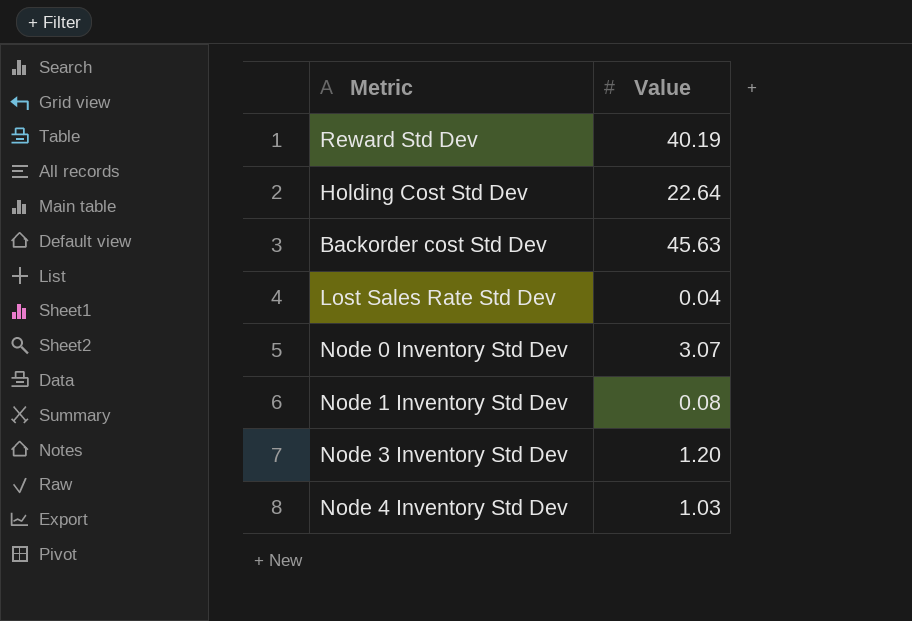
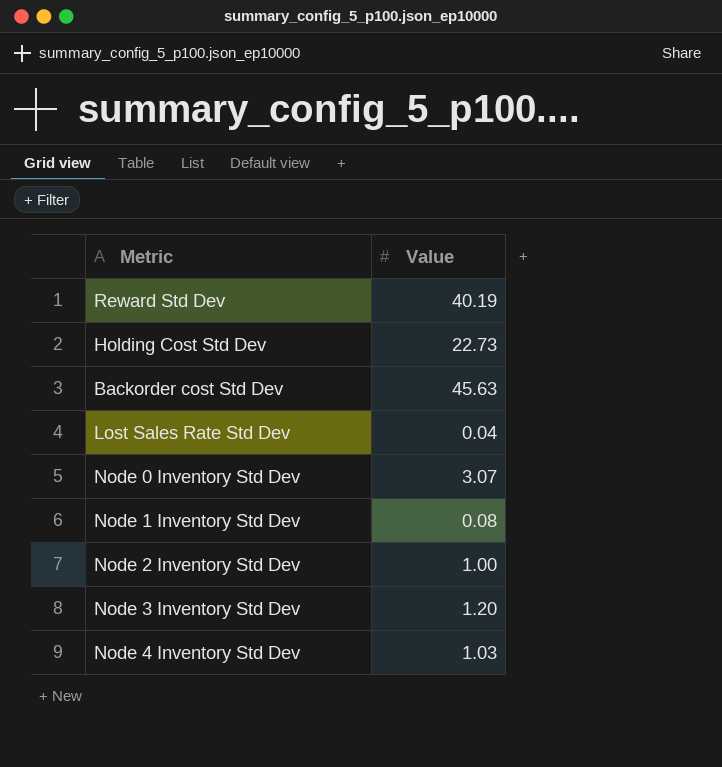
Holding Cost Std Dev | Value: 22.64 -> 22.73
row Node 2 Inventory Std Dev: none -> 1.00

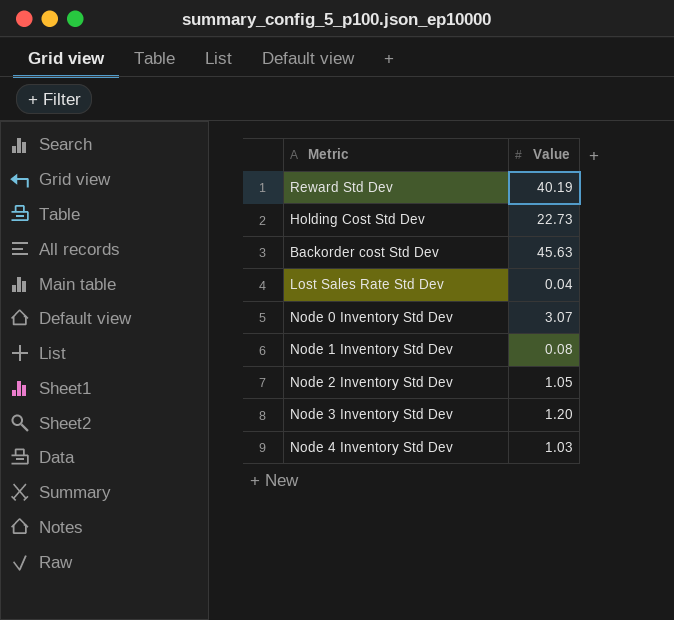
Node 2 Inventory Std Dev | Value: 1.00 -> 1.05

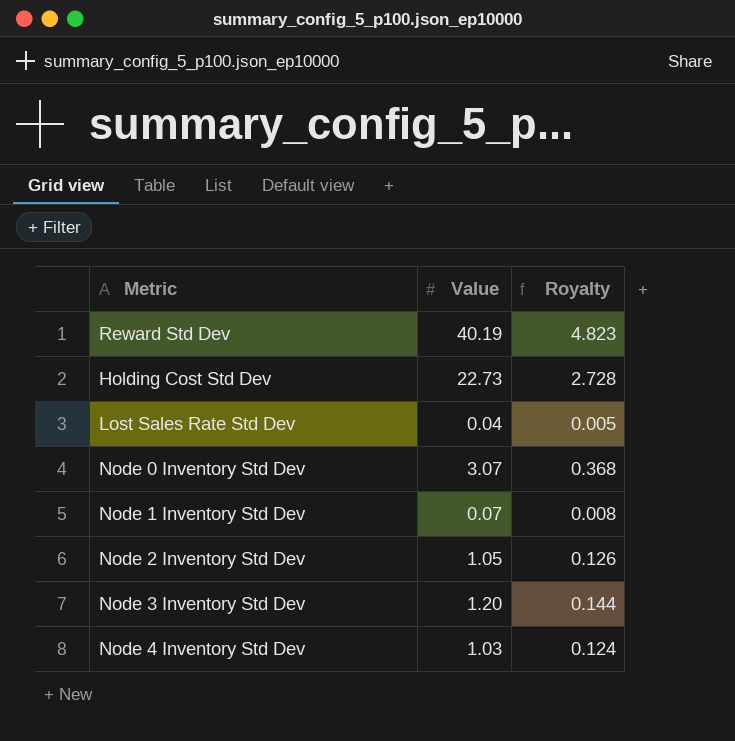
column Royalty | formula: none -> [Value] * 0.12
row Backorder cost Std Dev: 45.63 -> none
Node 1 Inventory Std Dev | Value: 0.08 -> 0.07

